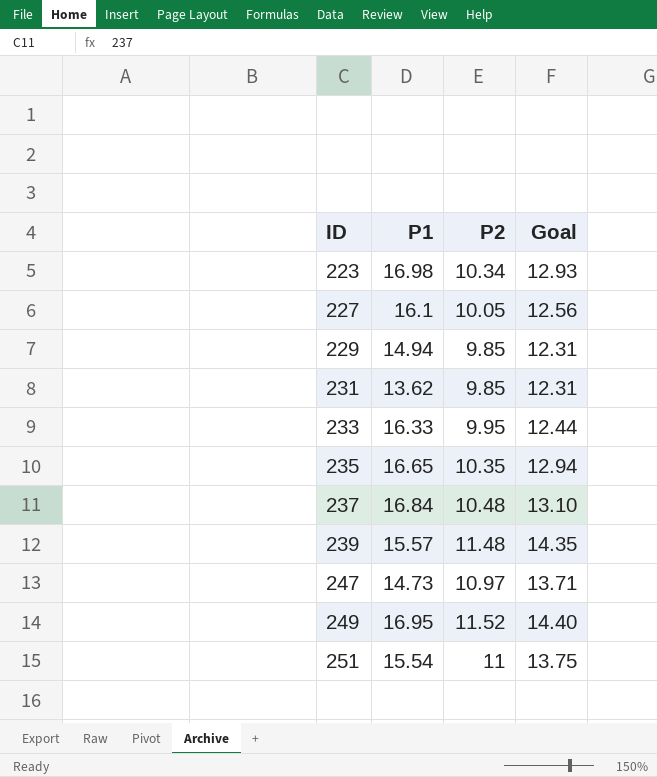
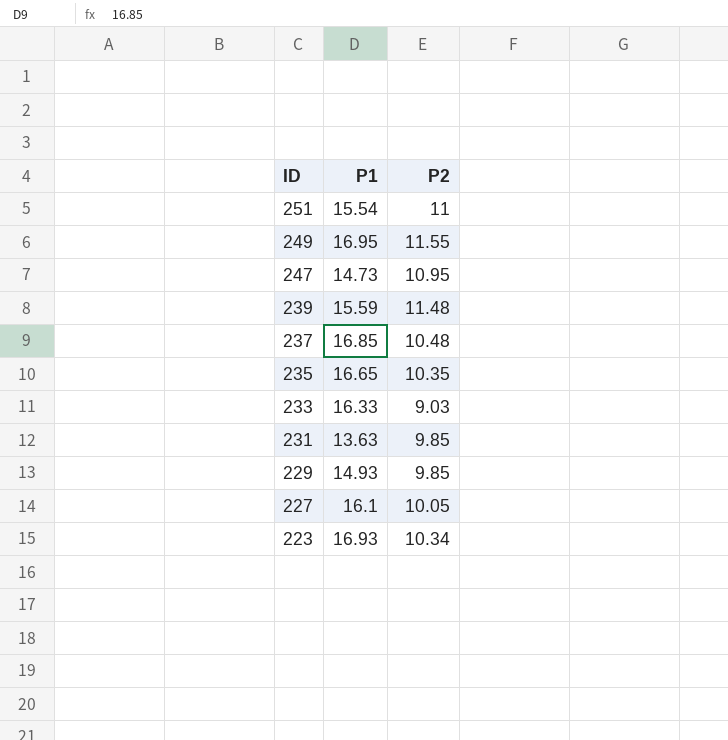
row order: ID ascending -> ID descending
column Goal | formula: [P2] * 1.25 -> none
249 | P2: 11.52 -> 11.55
247 | P2: 10.97 -> 10.95
239 | P1: 15.57 -> 15.59
237 | P1: 16.84 -> 16.85
233 | P2: 9.95 -> 9.03
231 | P1: 13.62 -> 13.63
229 | P1: 14.94 -> 14.93
223 | P1: 16.98 -> 16.93

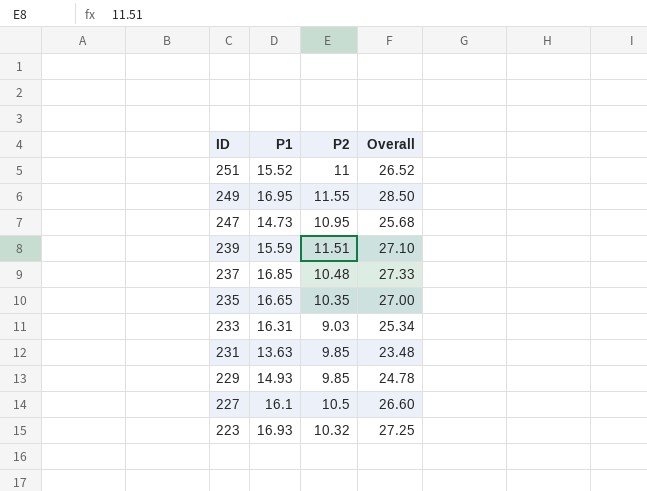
column Overall | formula: none -> [P1] + [P2]
251 | P1: 15.54 -> 15.52
239 | P2: 11.48 -> 11.51
233 | P1: 16.33 -> 16.31
227 | P2: 10.05 -> 10.5
223 | P2: 10.34 -> 10.32

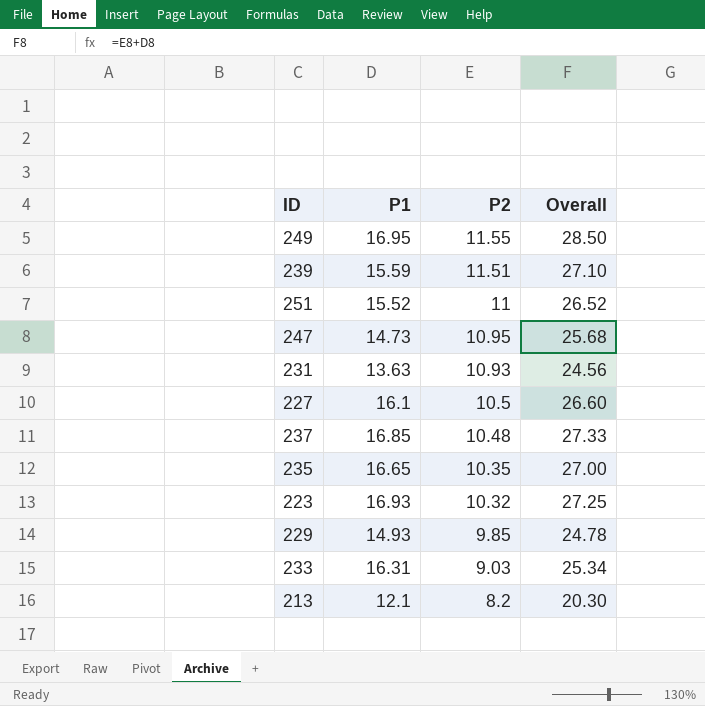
row order: ID descending -> P2 descending
231 | P2: 9.85 -> 10.93
231 | Overall: 23.48 -> 24.56
row 213: none -> 12.1 | 8.2 | 20.30

